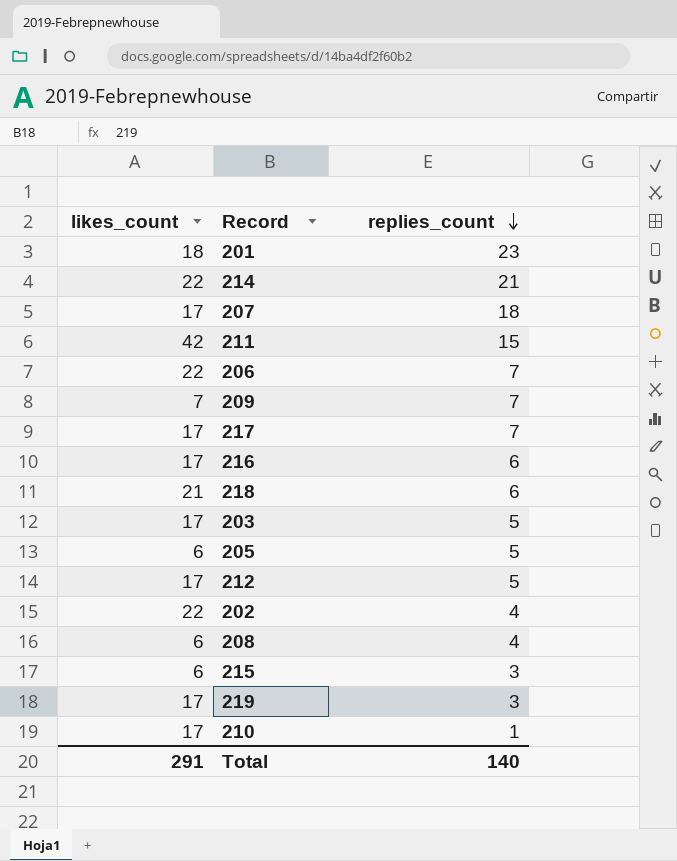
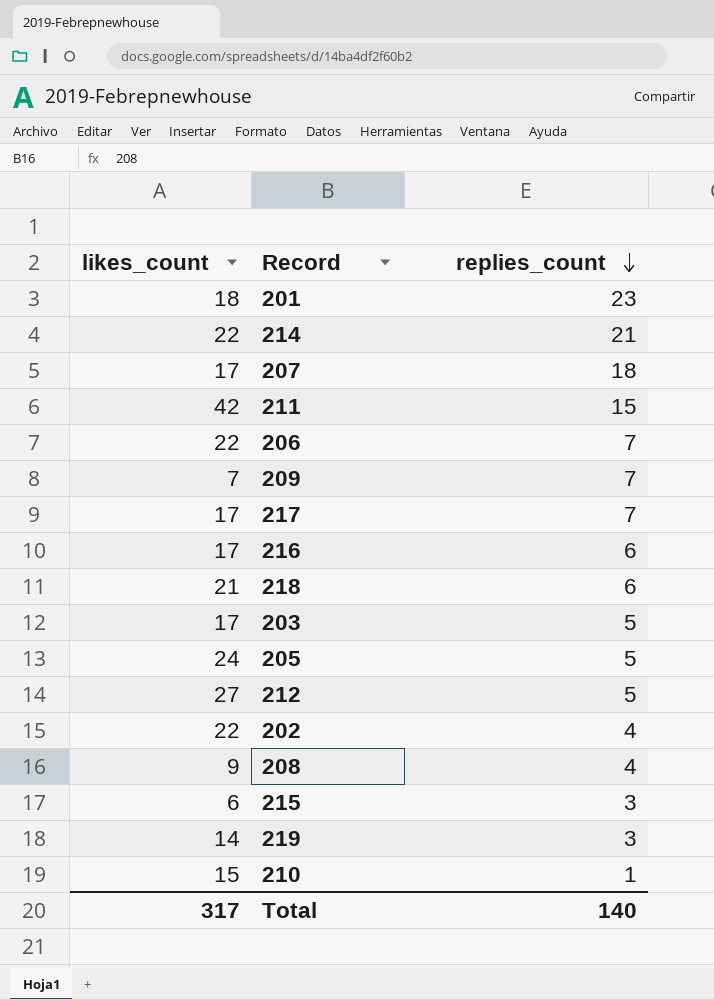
205 | likes_count: 6 -> 24
212 | likes_count: 17 -> 27
208 | likes_count: 6 -> 9
219 | likes_count: 17 -> 14
210 | likes_count: 17 -> 15
Total | likes_count: 291 -> 317

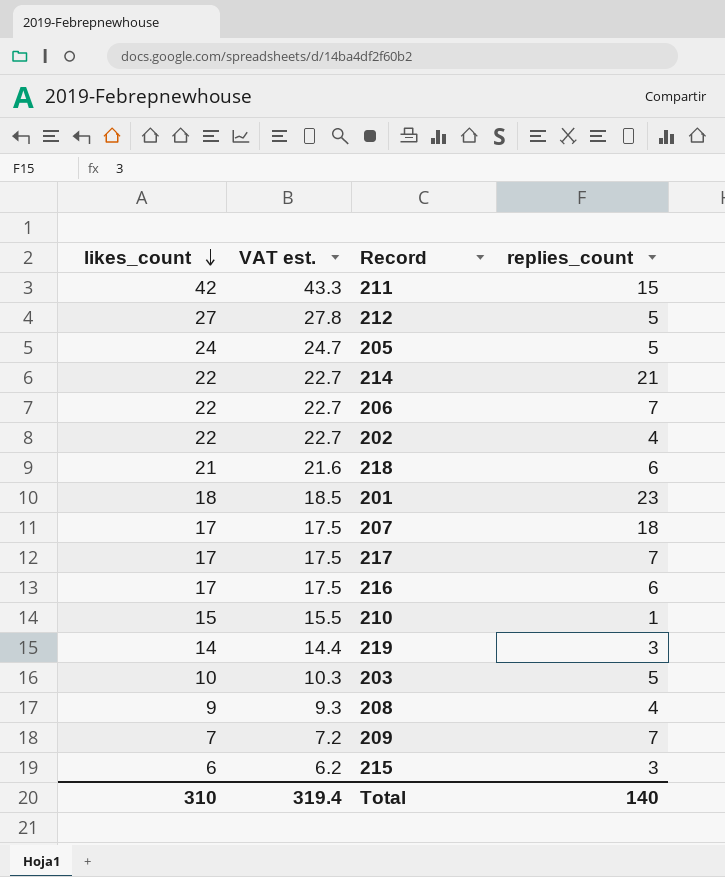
row order: replies_count descending -> likes_count descending
column VAT est. | formula: none -> [likes_count] * 1.03
203 | likes_count: 17 -> 10
Total | likes_count: 317 -> 310

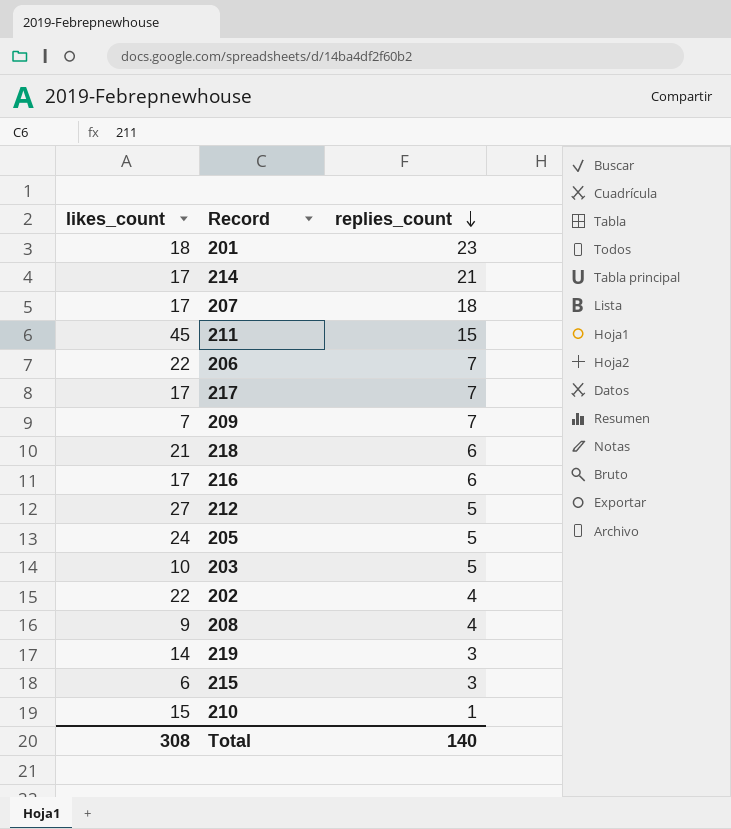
row order: likes_count descending -> replies_count descending
column VAT est. | formula: [likes_count] * 1.03 -> none
214 | likes_count: 22 -> 17
211 | likes_count: 42 -> 45
Total | likes_count: 310 -> 308

